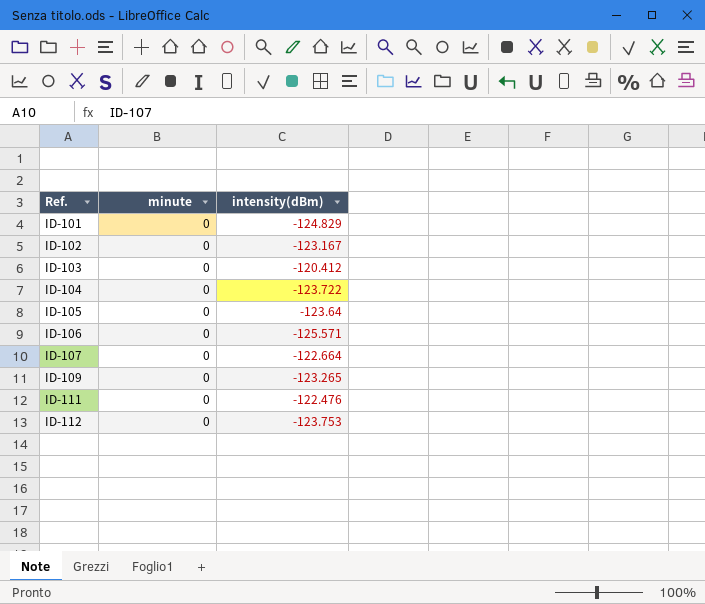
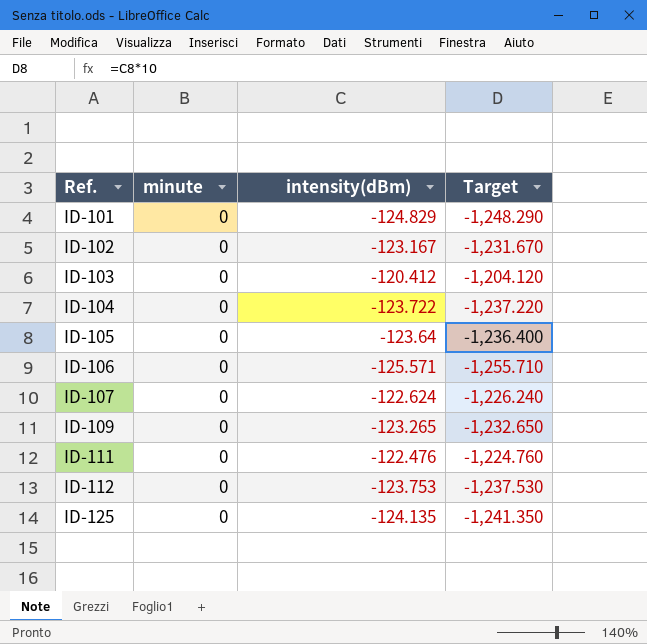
column Target | formula: none -> [intensity(dBm)] * 10
ID-107 | intensity(dBm): -122.664 -> -122.624
row ID-125: none -> 0 | -124.135 | -1,241.350

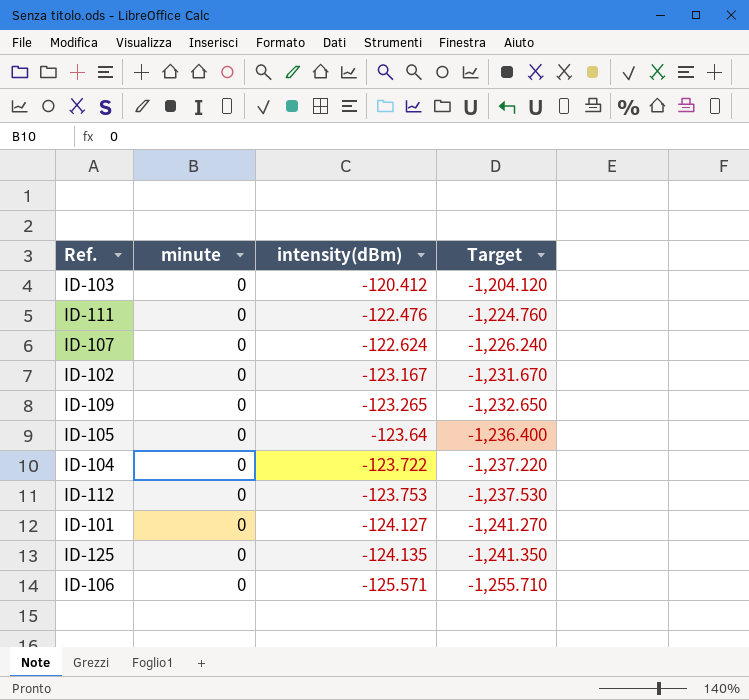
row order: Ref. ascending -> intensity(dBm) descending
ID-101 | intensity(dBm): -124.829 -> -124.127
ID-101 | Target: -1,248.290 -> -1,241.270

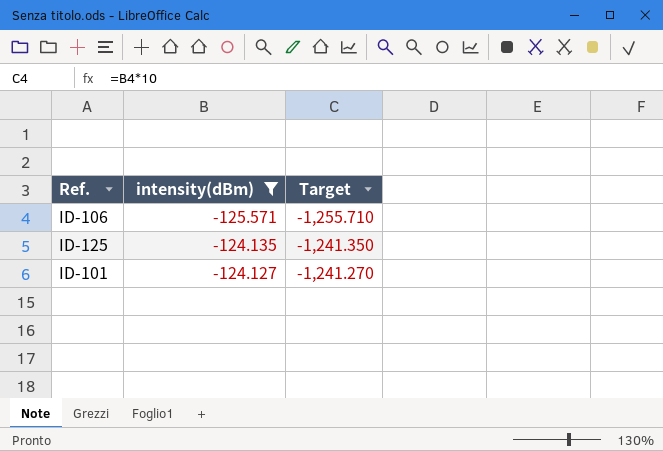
filter: none -> intensity(dBm) <= -124.127
row order: intensity(dBm) descending -> intensity(dBm) ascending
column minute | position: 2 -> none

